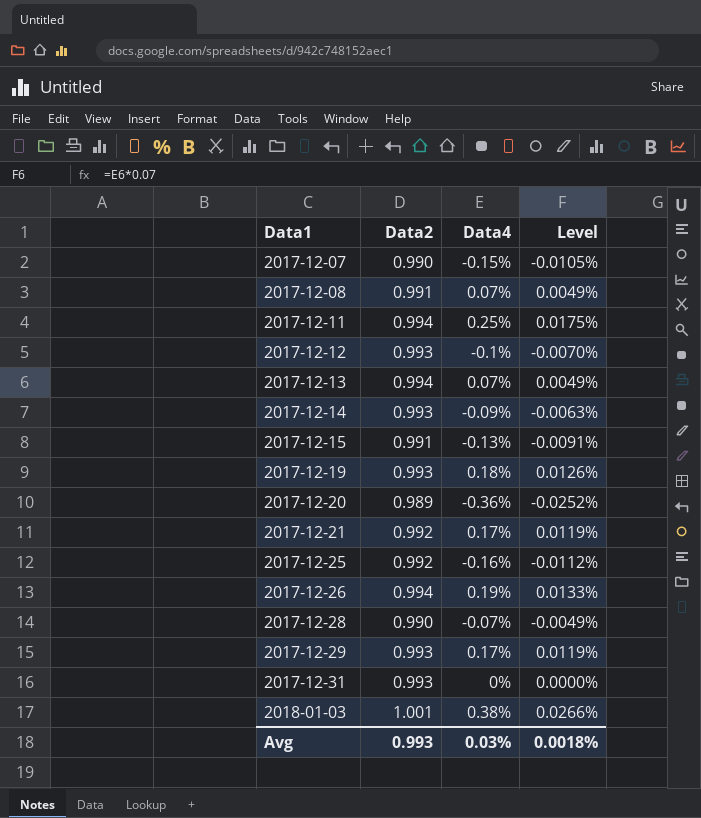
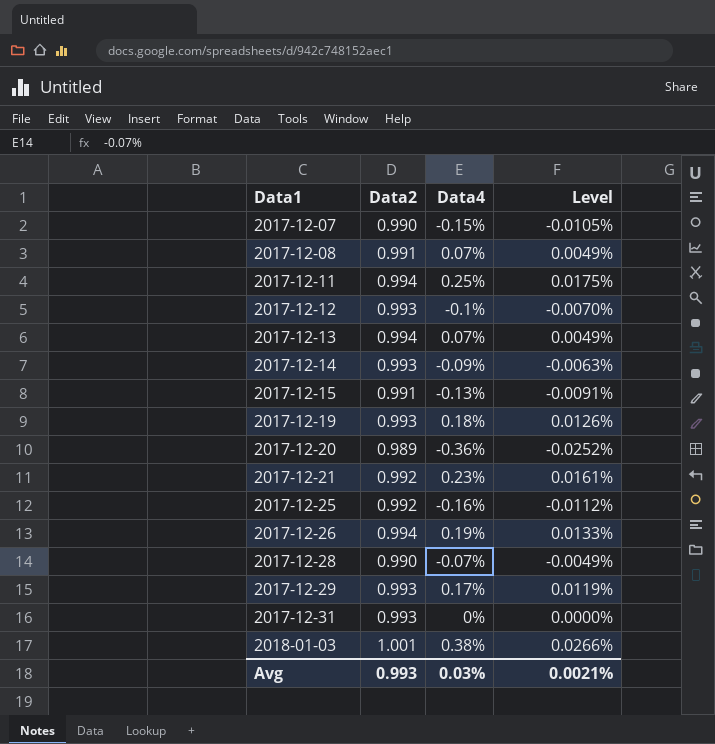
2017-12-21 | Data4: 0.17% -> 0.23%
2017-12-21 | Level: 0.0119% -> 0.0161%
Avg | Level: 0.0018% -> 0.0021%

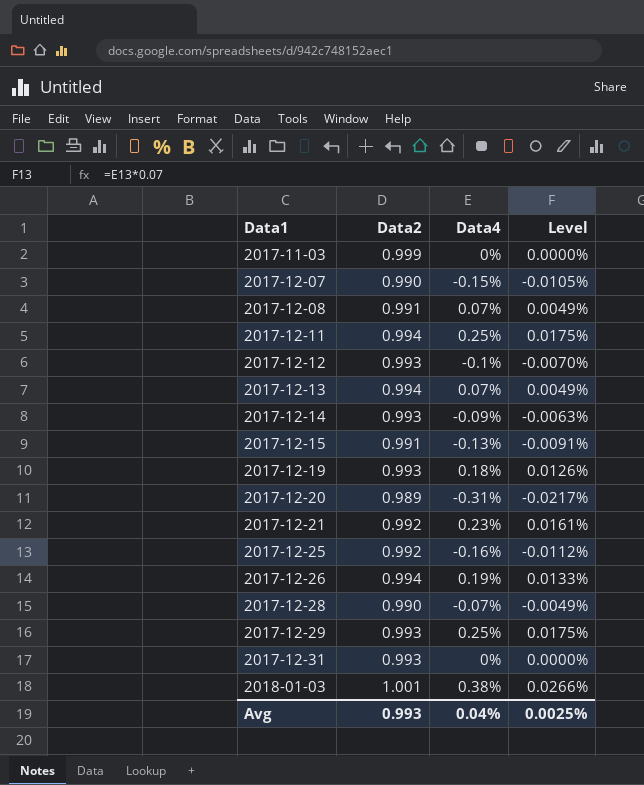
row 2017-11-03: none -> 0.999 | 0% | 0.0000%
2017-12-20 | Data4: -0.36% -> -0.31%
2017-12-20 | Level: -0.0252% -> -0.0217%
2017-12-29 | Data4: 0.17% -> 0.25%
2017-12-29 | Level: 0.0119% -> 0.0175%
Avg | Data4: 0.03% -> 0.04%
Avg | Level: 0.0021% -> 0.0025%

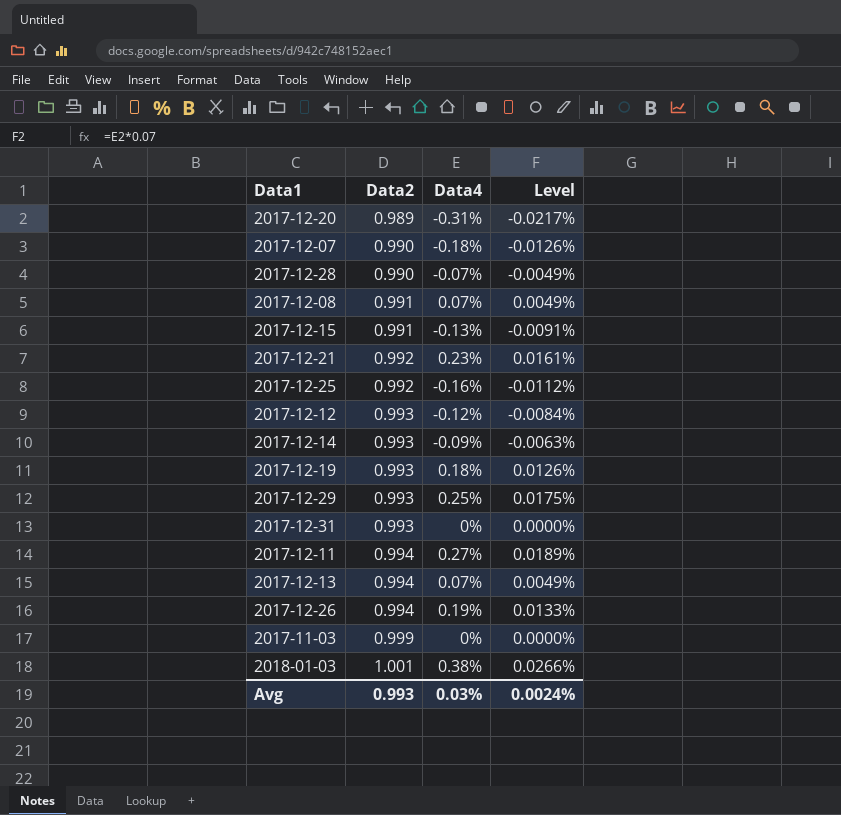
row order: Data1 ascending -> Data2 ascending
2017-12-07 | Data4: -0.15% -> -0.18%
2017-12-07 | Level: -0.0105% -> -0.0126%
2017-12-12 | Data4: -0.1% -> -0.12%
2017-12-12 | Level: -0.0070% -> -0.0084%
2017-12-11 | Data4: 0.25% -> 0.27%
2017-12-11 | Level: 0.0175% -> 0.0189%
Avg | Data4: 0.04% -> 0.03%
Avg | Level: 0.0025% -> 0.0024%

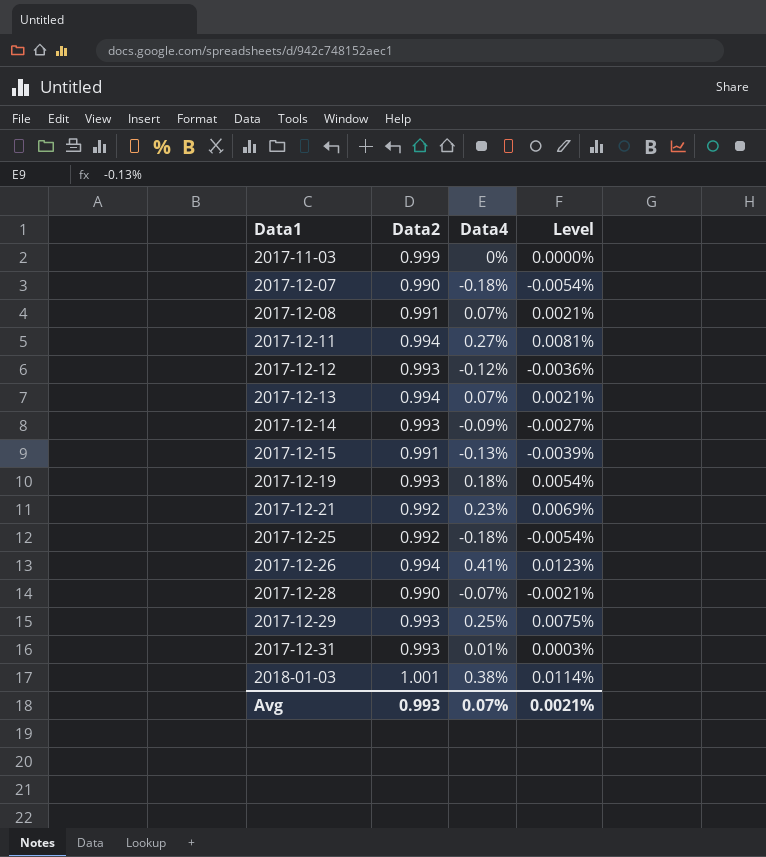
row order: Data2 ascending -> Data1 ascending
column Level | formula: [Data4] * 0.07 -> [Data4] * 0.03
row 2017-12-20: 0.989 | -0.31% | -0.0217% -> none
2017-12-25 | Data4: -0.16% -> -0.18%
2017-12-26 | Data4: 0.19% -> 0.41%
2017-12-31 | Data4: 0% -> 0.01%
Avg | Data4: 0.03% -> 0.07%
Avg | Level: 0.0024% -> 0.0021%

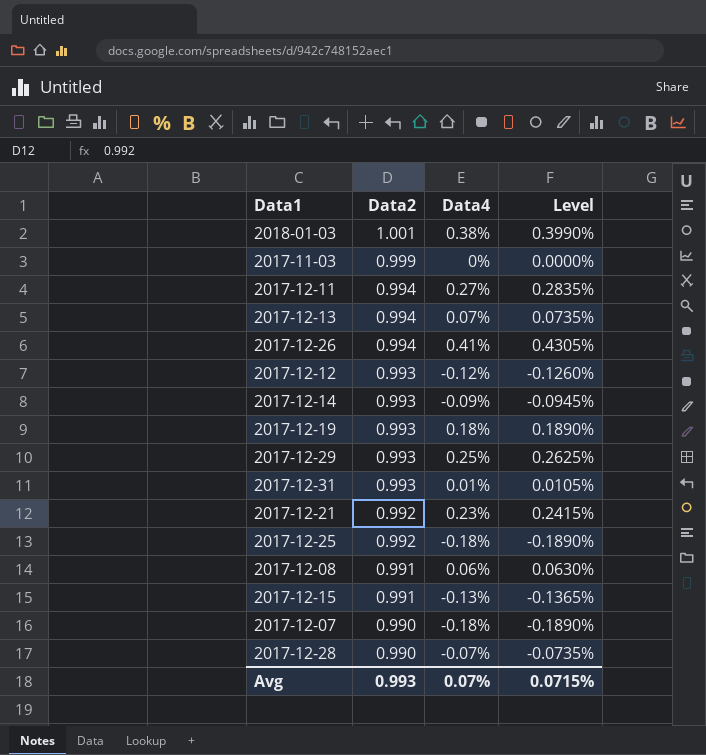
row order: Data1 ascending -> Data2 descending
column Level | formula: [Data4] * 0.03 -> [Data4] * 1.05
2017-12-08 | Data4: 0.07% -> 0.06%
Avg | Level: 0.0021% -> 0.0715%

